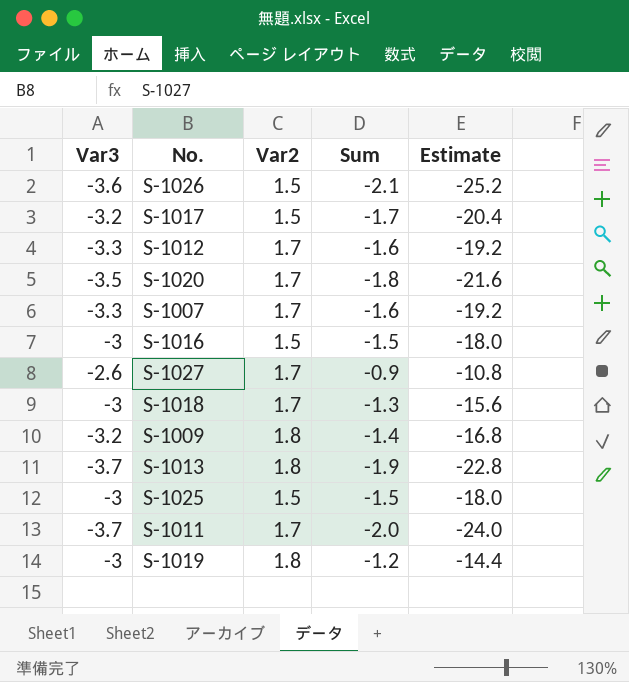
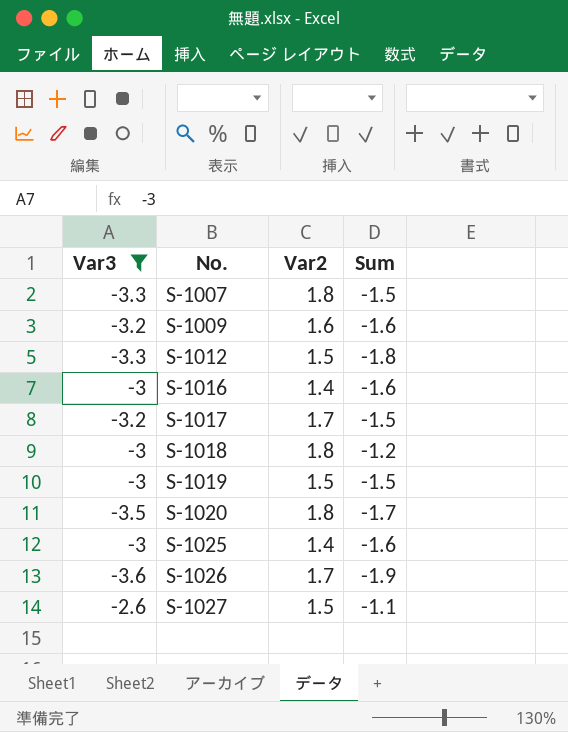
filter: none -> Var3 != -3.7
row order: none -> No. ascending
column Estimate | formula: [Sum] * 12 -> none
S-1007 | Var2: 1.7 -> 1.8
S-1007 | Sum: -1.6 -> -1.5
S-1009 | Var2: 1.8 -> 1.6
S-1009 | Sum: -1.4 -> -1.6
S-1012 | Var2: 1.7 -> 1.5
S-1012 | Sum: -1.6 -> -1.8
S-1016 | Var2: 1.5 -> 1.4
S-1016 | Sum: -1.5 -> -1.6
S-1017 | Var2: 1.5 -> 1.7
S-1017 | Sum: -1.7 -> -1.5
S-1018 | Var2: 1.7 -> 1.8
S-1018 | Sum: -1.3 -> -1.2
S-1019 | Var2: 1.8 -> 1.5
S-1019 | Sum: -1.2 -> -1.5
S-1020 | Var2: 1.7 -> 1.8
S-1020 | Sum: -1.8 -> -1.7
S-1025 | Var2: 1.5 -> 1.4
S-1025 | Sum: -1.5 -> -1.6
S-1026 | Var2: 1.5 -> 1.7
S-1026 | Sum: -2.1 -> -1.9
S-1027 | Var2: 1.7 -> 1.5
S-1027 | Sum: -0.9 -> -1.1

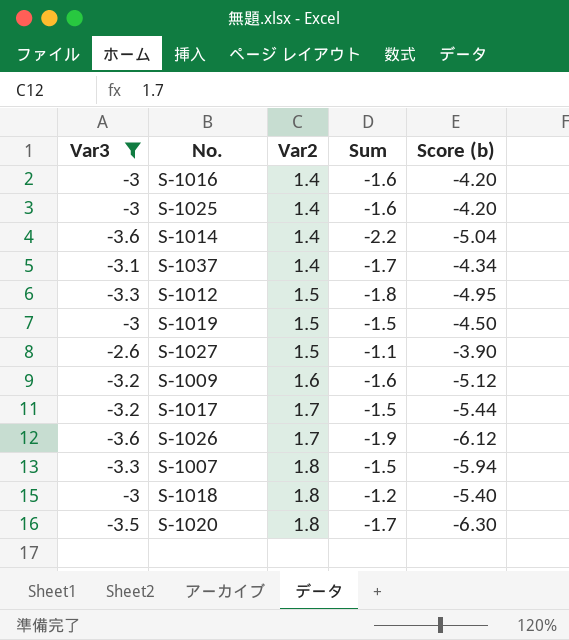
row order: No. ascending -> Var2 ascending
column Score (b) | formula: none -> [Var3] * [Var2]
row S-1014: none -> -3.6 | 1.4 | -2.2 | -5.04
row S-1037: none -> -3.1 | 1.4 | -1.7 | -4.34

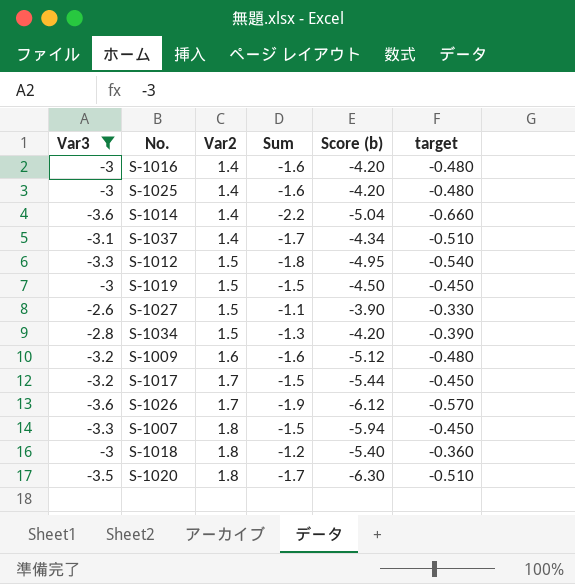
column target | formula: none -> [Sum] * 0.3
row S-1034: none -> -2.8 | 1.5 | -1.3 | -4.20 | -0.390

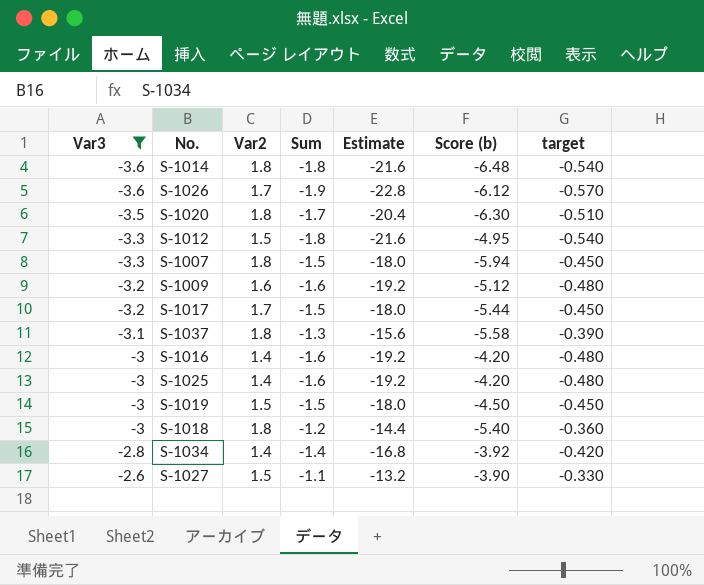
row order: Var2 ascending -> Var3 ascending
column Estimate | formula: none -> [Sum] * 12
S-1014 | Var2: 1.4 -> 1.8
S-1014 | Sum: -2.2 -> -1.8
S-1014 | Score (b): -5.04 -> -6.48
S-1014 | target: -0.660 -> -0.540
S-1037 | Var2: 1.4 -> 1.8
S-1037 | Sum: -1.7 -> -1.3
S-1037 | Score (b): -4.34 -> -5.58
S-1037 | target: -0.510 -> -0.390
S-1034 | Var2: 1.5 -> 1.4
S-1034 | Sum: -1.3 -> -1.4
S-1034 | Score (b): -4.20 -> -3.92
S-1034 | target: -0.390 -> -0.420

